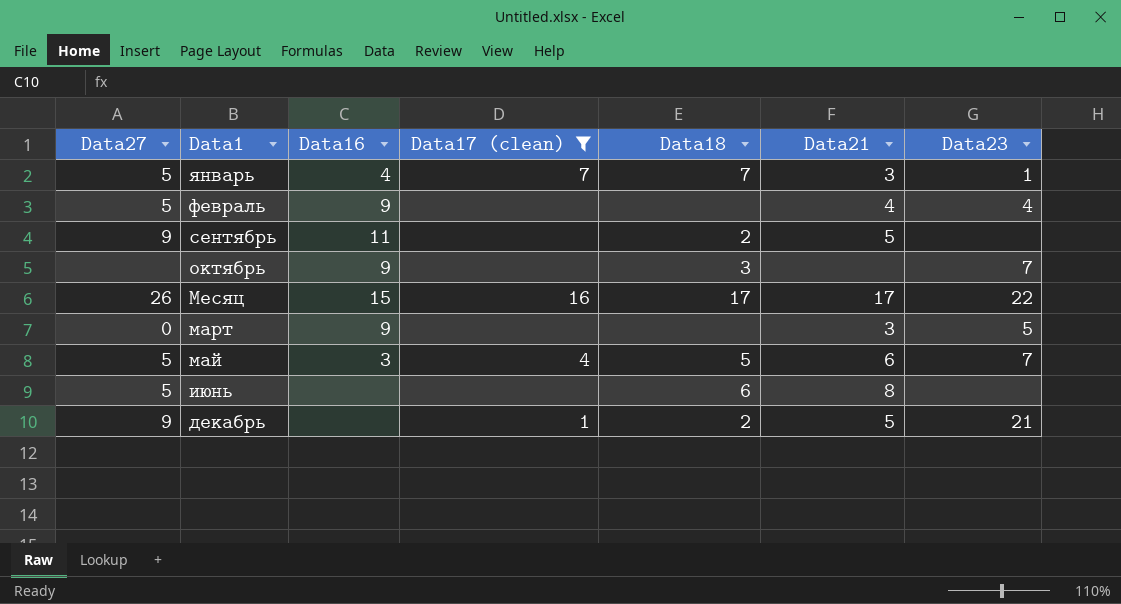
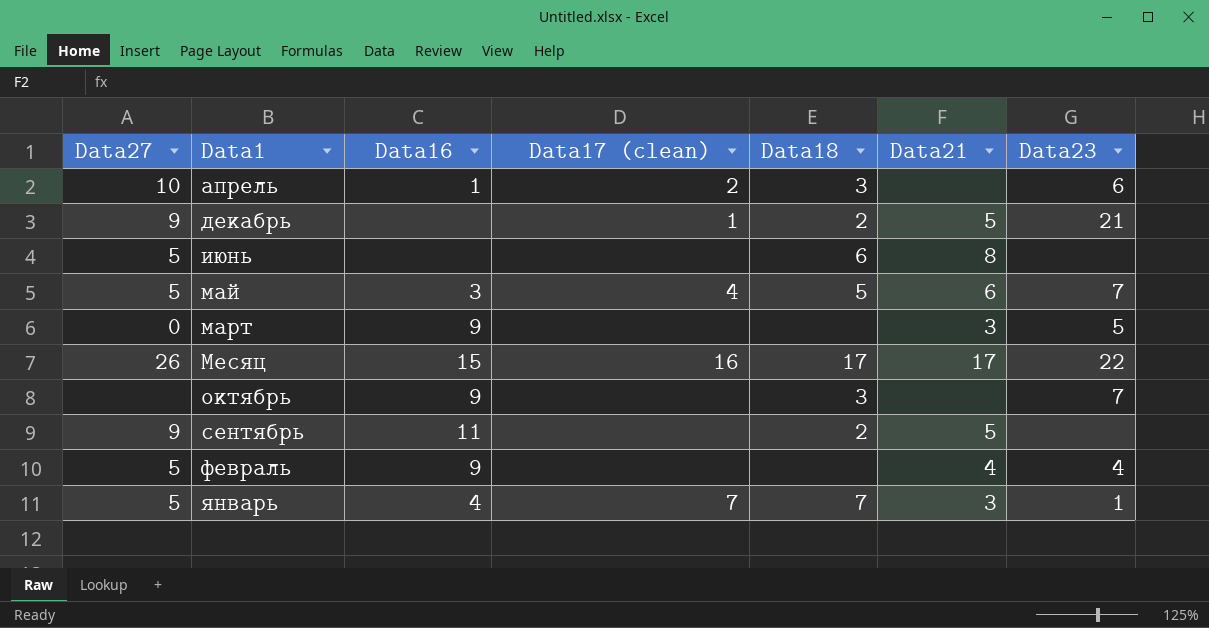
filter: Data17 (clean) != 2 -> none
row order: Data1 descending -> Data1 ascending

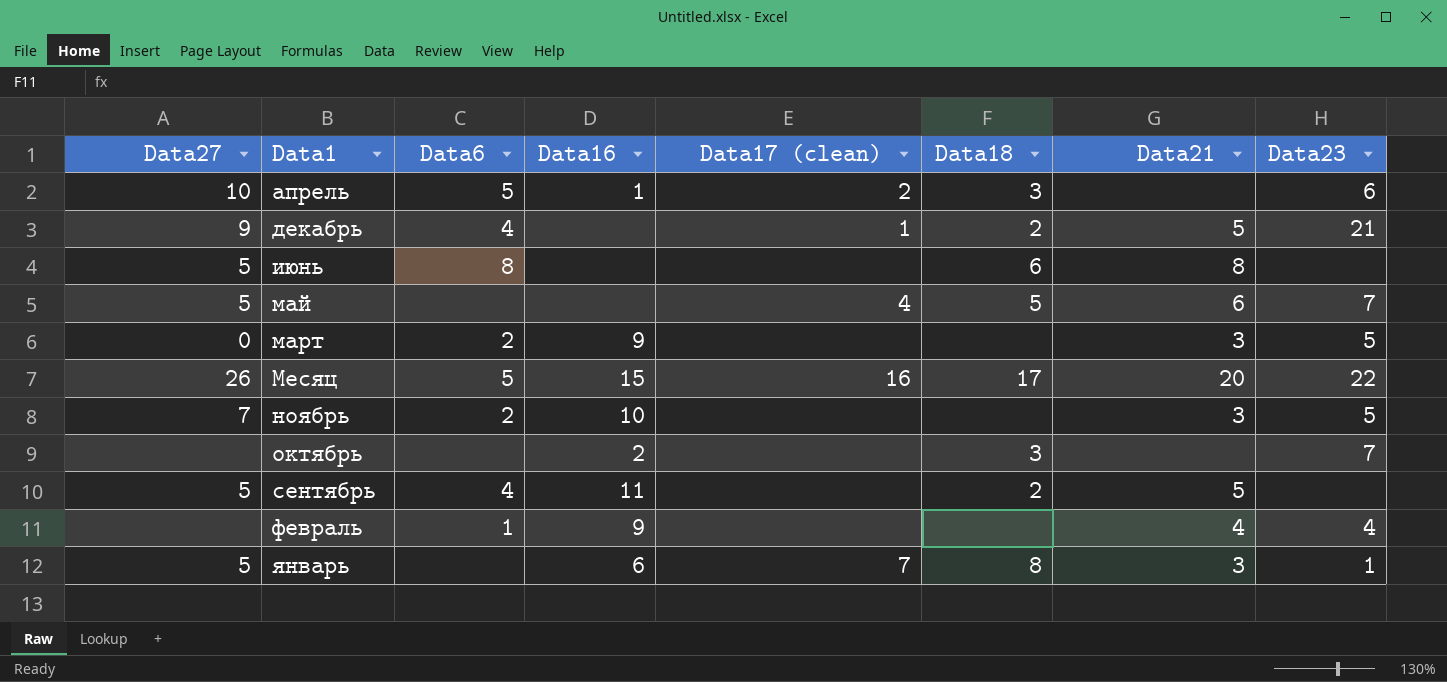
column Data6 | position: none -> 3
май | Data16: 3 -> none
Месяц | Data21: 17 -> 20
row ноябрь: none -> 7 | 2 | 10 | none | none | 3 | 5
октябрь | Data16: 9 -> 2
сентябрь | Data27: 9 -> 5
февраль | Data27: 5 -> none
январь | Data16: 4 -> 6
январь | Data18: 7 -> 8

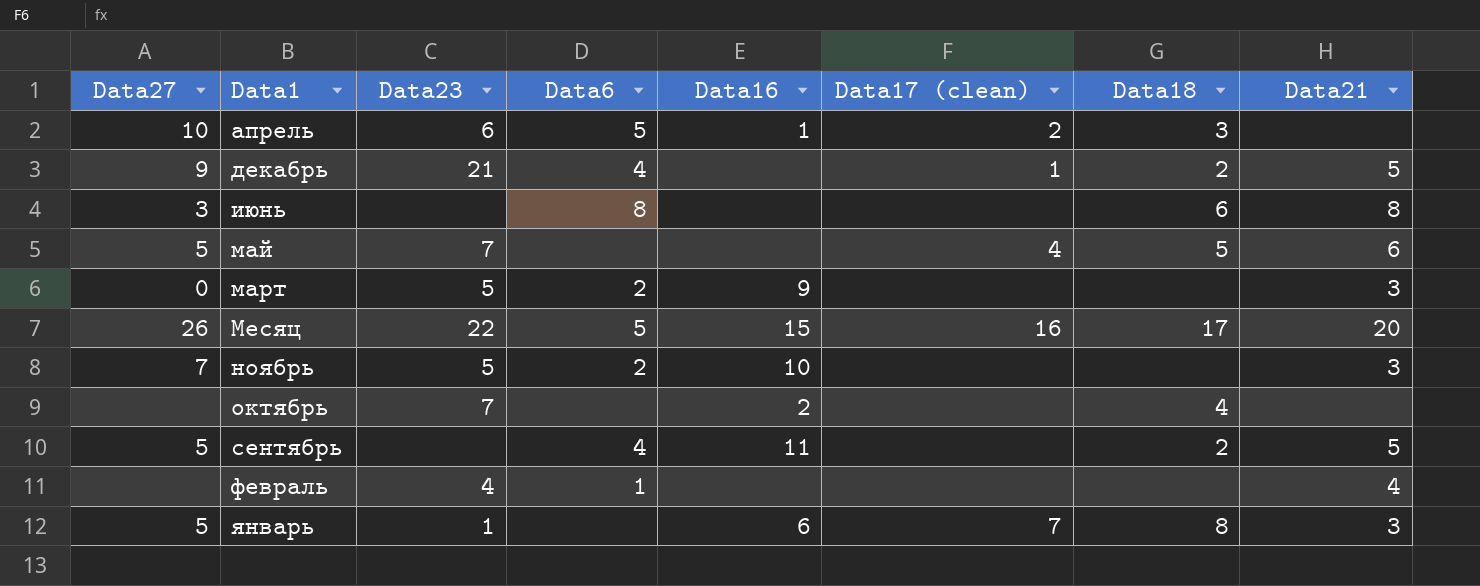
column Data23 | position: 8 -> 3
июнь | Data27: 5 -> 3
октябрь | Data18: 3 -> 4
февраль | Data16: 9 -> none

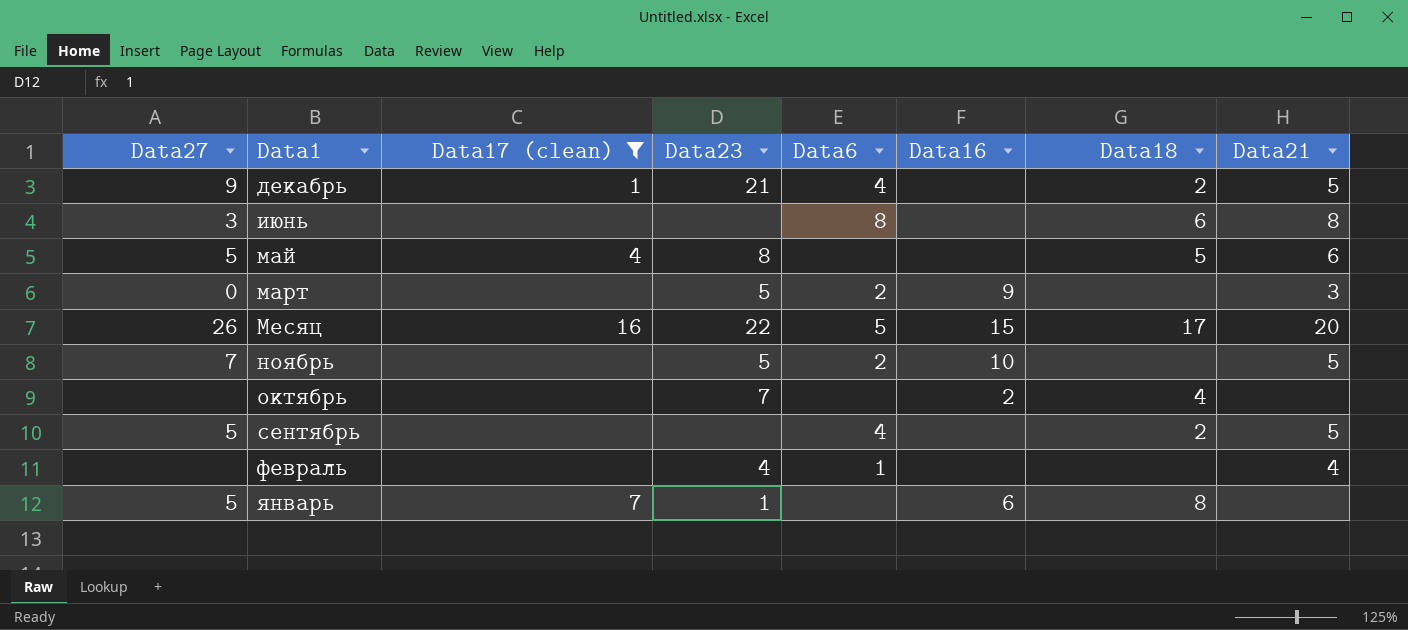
filter: none -> Data17 (clean) != 2
column Data17 (clean) | position: 6 -> 3
май | Data23: 7 -> 8
ноябрь | Data21: 3 -> 5
сентябрь | Data16: 11 -> none
январь | Data21: 3 -> none

